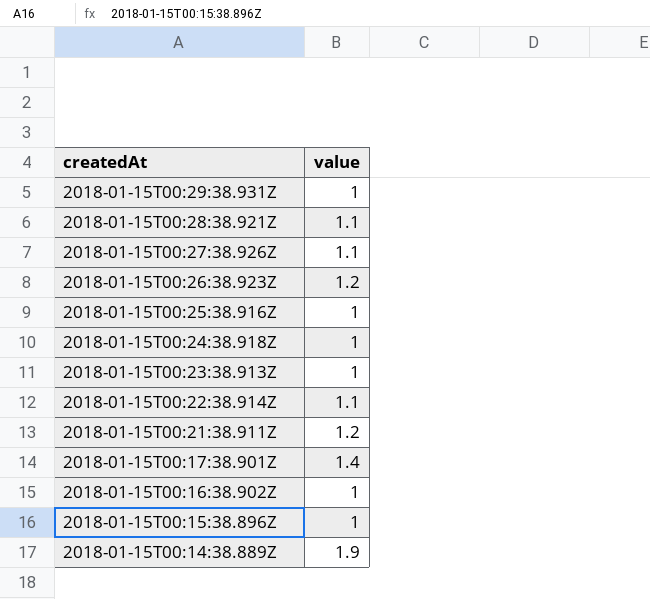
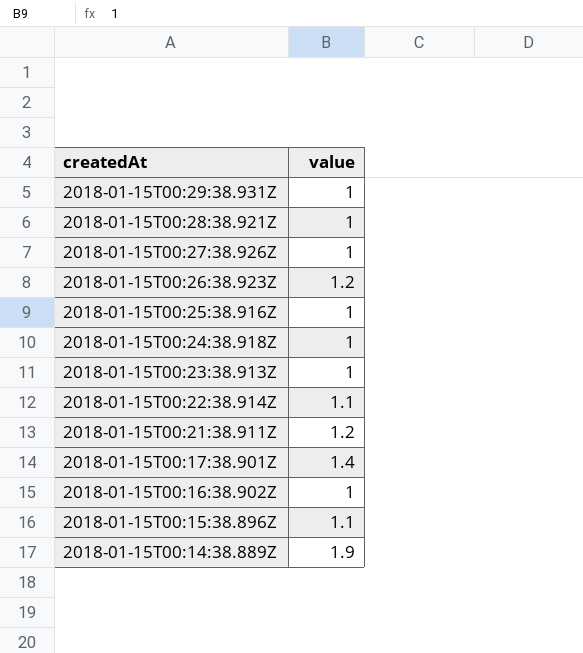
2018-01-15T00:28:38.921Z | value: 1.1 -> 1
2018-01-15T00:27:38.926Z | value: 1.1 -> 1
2018-01-15T00:15:38.896Z | value: 1 -> 1.1

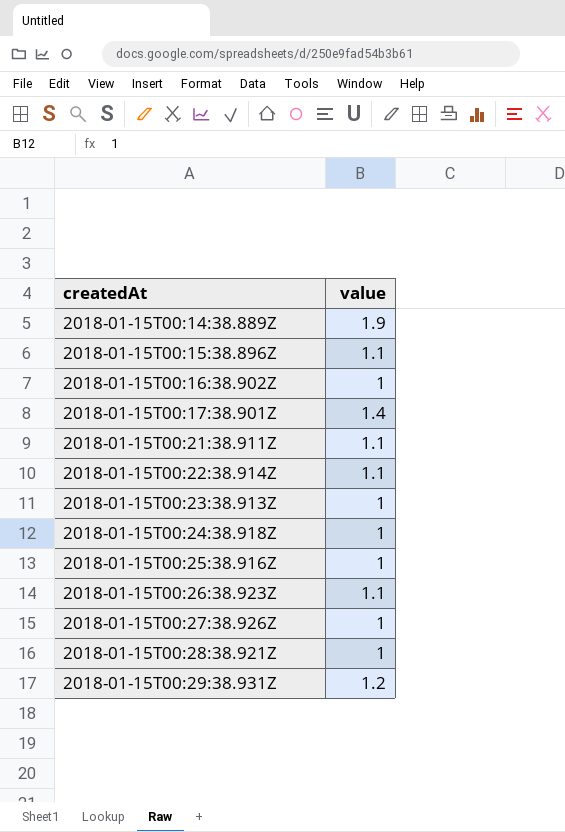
row order: createdAt descending -> createdAt ascending
2018-01-15T00:21:38.911Z | value: 1.2 -> 1.1
2018-01-15T00:26:38.923Z | value: 1.2 -> 1.1
2018-01-15T00:29:38.931Z | value: 1 -> 1.2

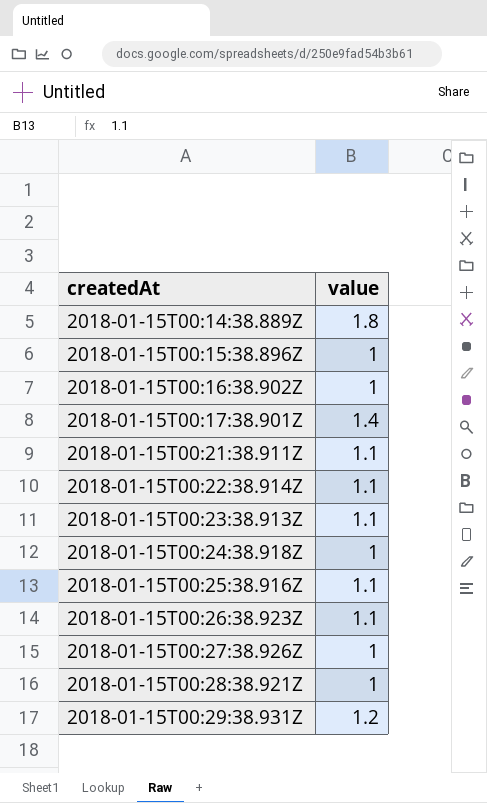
2018-01-15T00:14:38.889Z | value: 1.9 -> 1.8
2018-01-15T00:15:38.896Z | value: 1.1 -> 1
2018-01-15T00:23:38.913Z | value: 1 -> 1.1
2018-01-15T00:25:38.916Z | value: 1 -> 1.1

